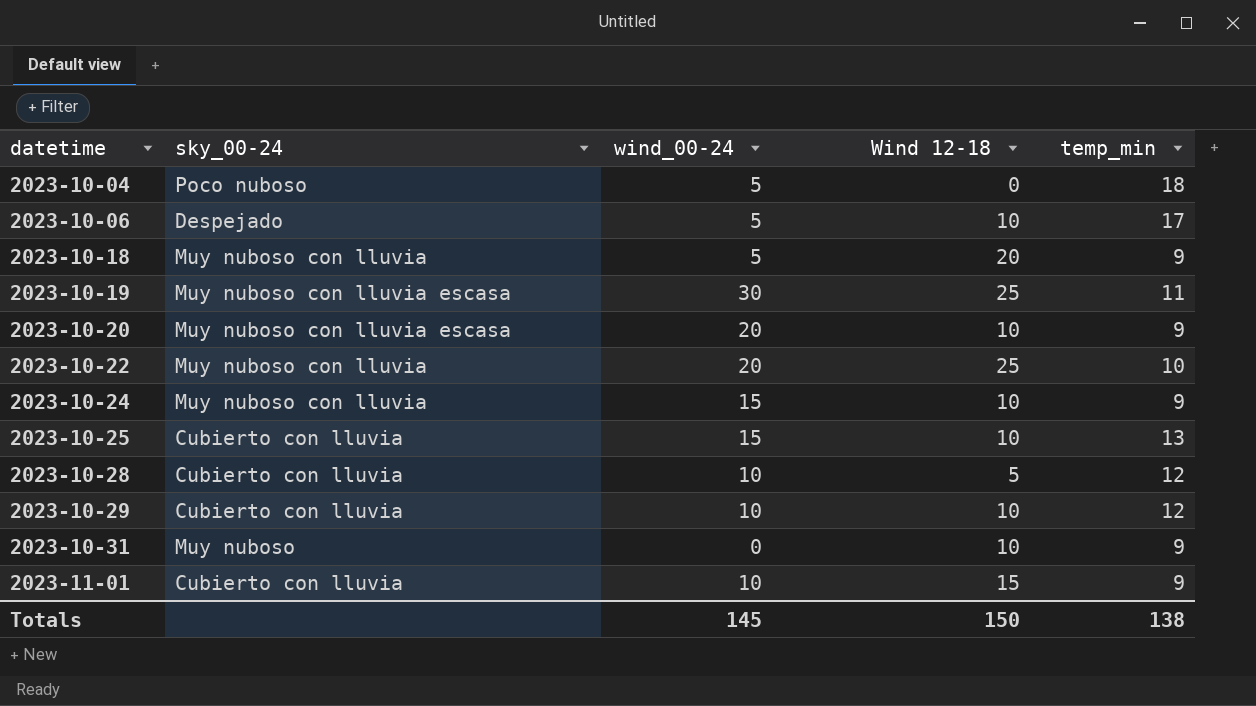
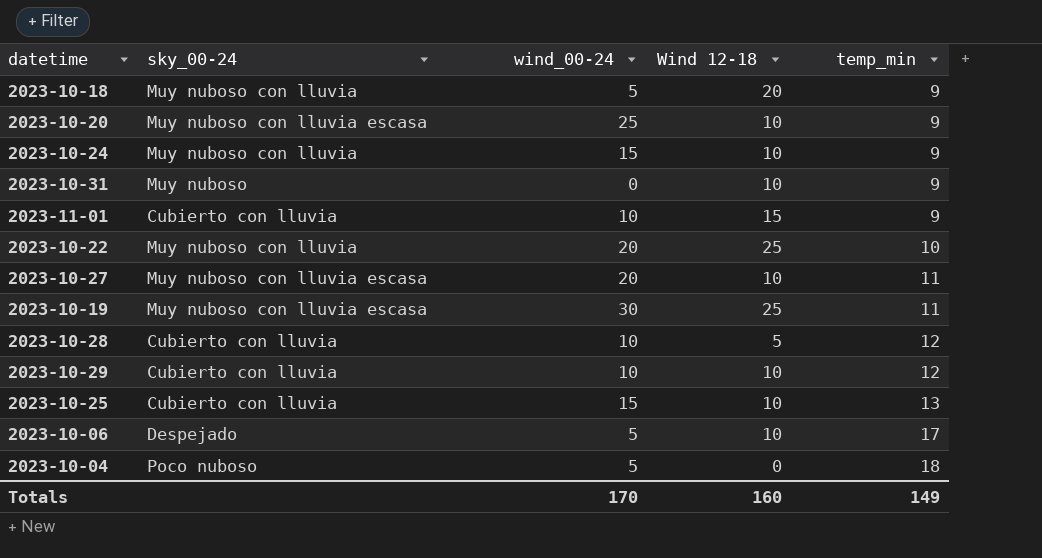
row order: datetime ascending -> temp_min ascending
2023-10-20 | wind_00-24: 20 -> 25
row 2023-10-27: none -> Muy nuboso con lluvia escasa | 20 | 10 | 11
Totals | wind_00-24: 145 -> 170
Totals | Wind 12-18: 150 -> 160
Totals | temp_min: 138 -> 149

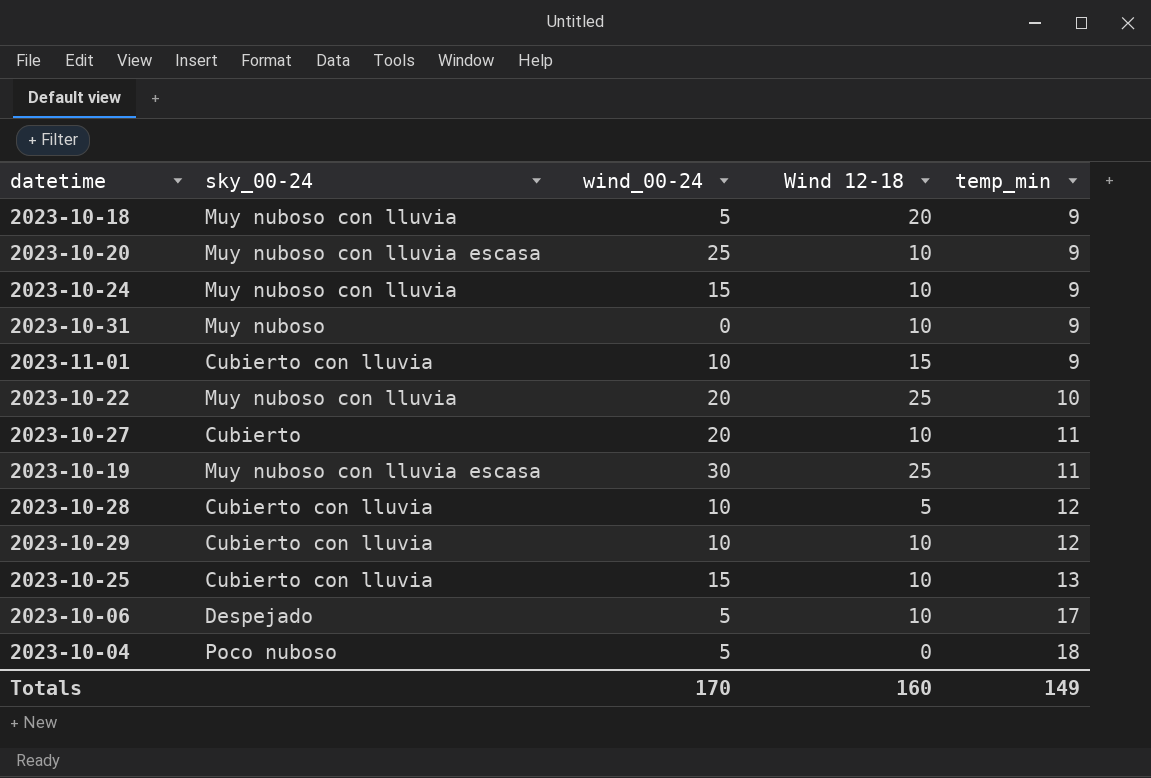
2023-10-27 | sky_00-24: Muy nuboso con lluvia escasa -> Cubierto

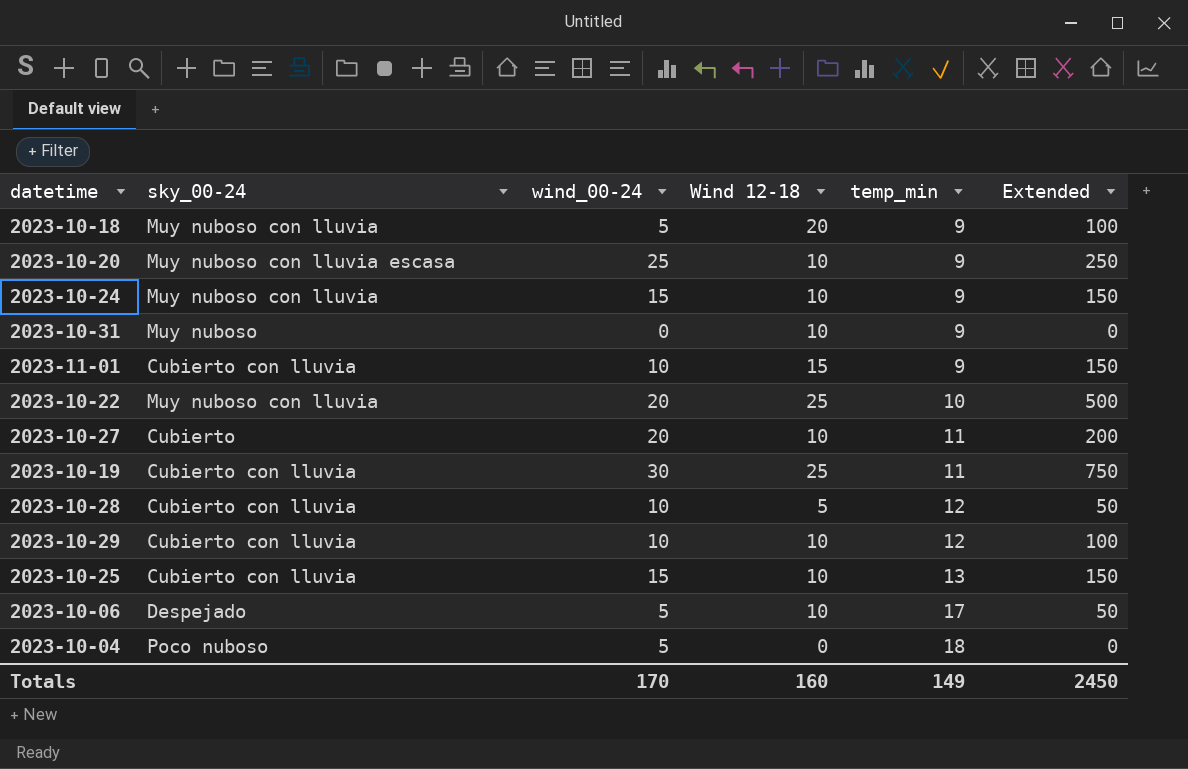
column Extended | formula: none -> [wind_00-24] * [Wind 12-18]
2023-10-19 | sky_00-24: Muy nuboso con lluvia escasa -> Cubierto con lluvia

